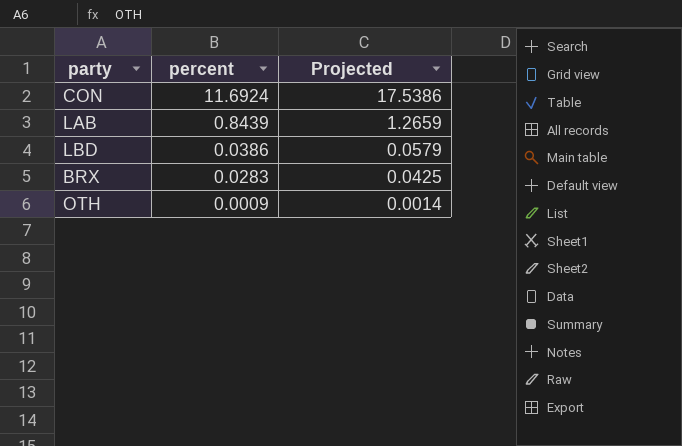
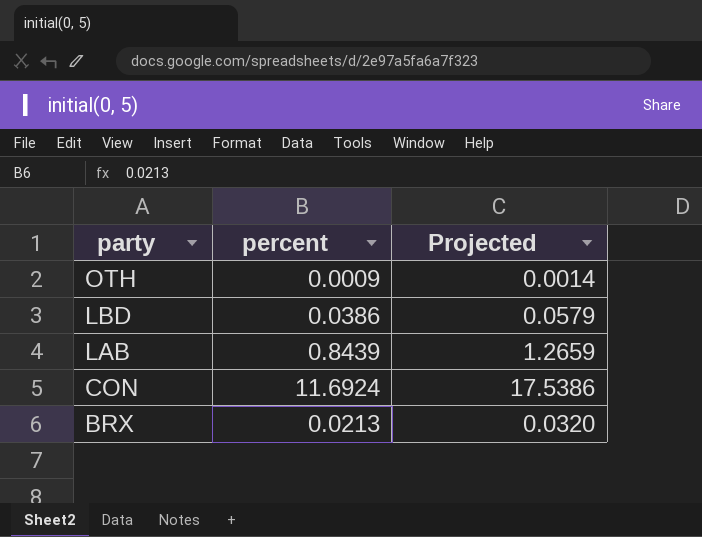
row order: percent descending -> party descending
BRX | percent: 0.0283 -> 0.0213
BRX | Projected: 0.0425 -> 0.0320

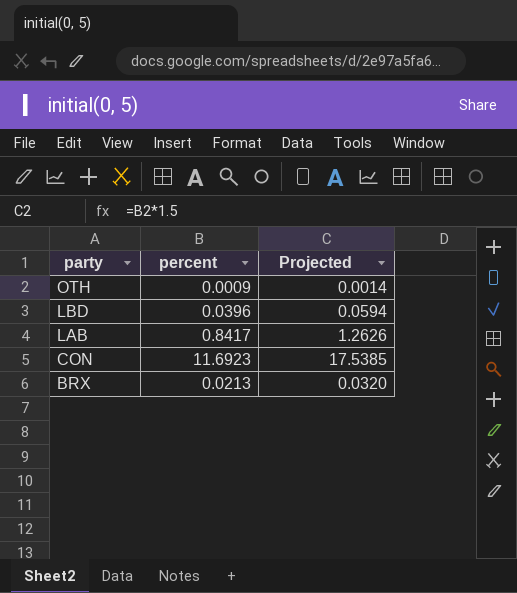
LBD | percent: 0.0386 -> 0.0396
LBD | Projected: 0.0579 -> 0.0594
LAB | percent: 0.8439 -> 0.8417
LAB | Projected: 1.2659 -> 1.2626
CON | percent: 11.6924 -> 11.6923
CON | Projected: 17.5386 -> 17.5385

